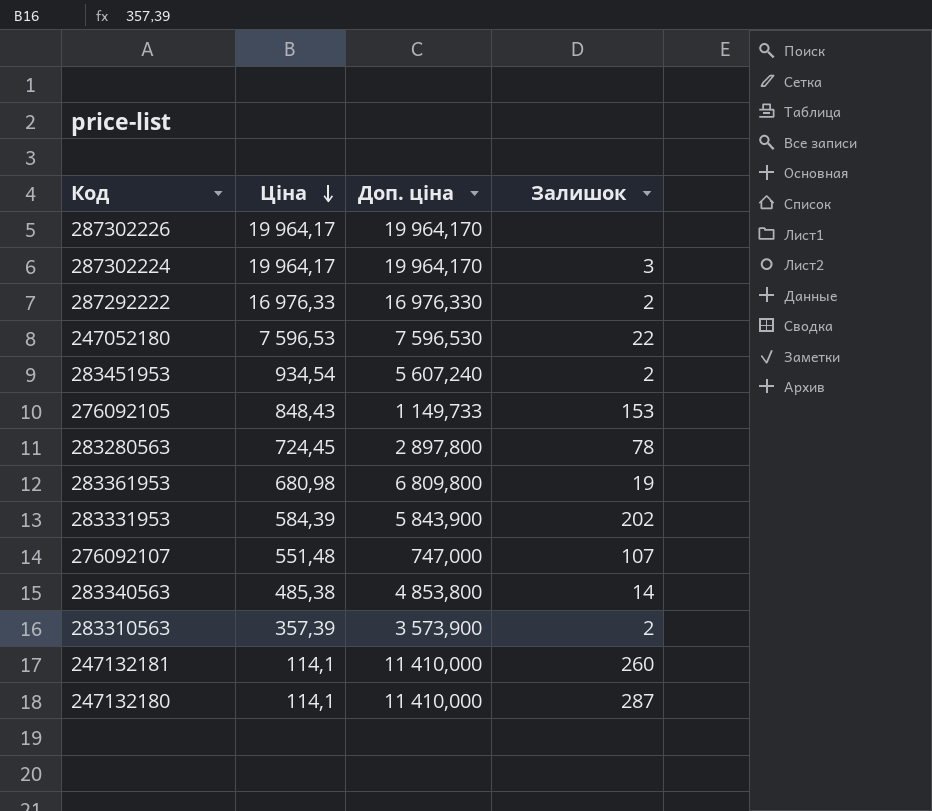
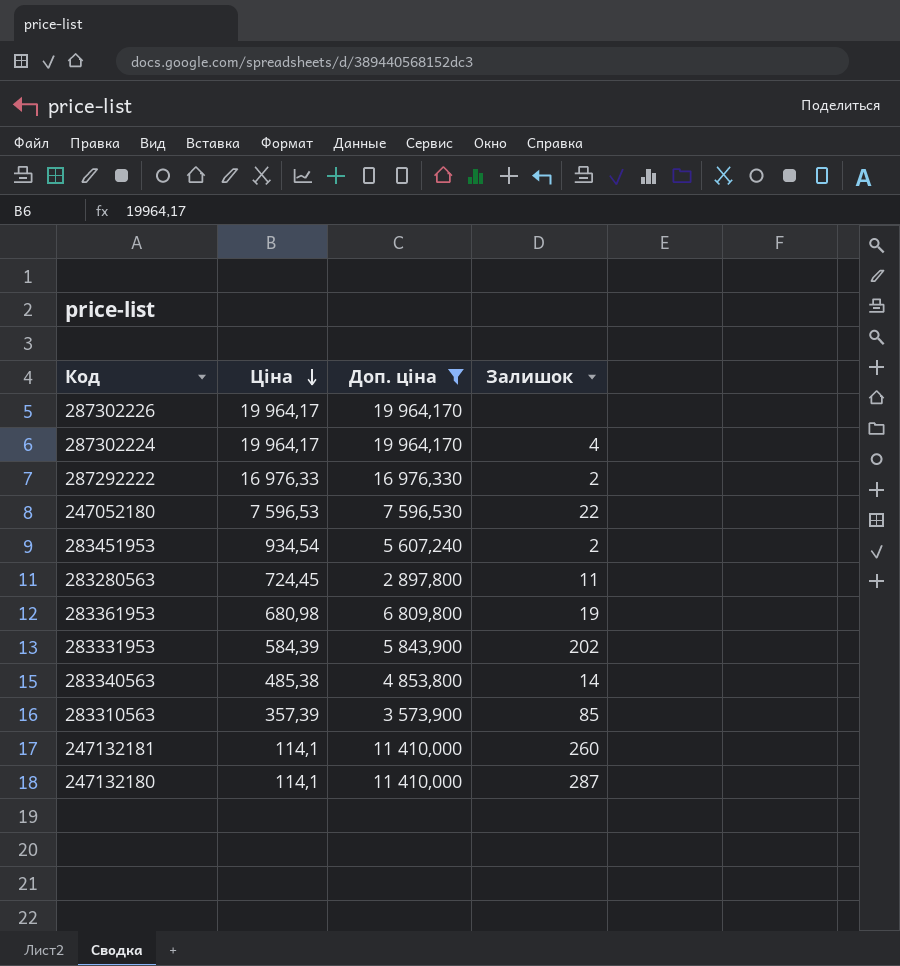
filter: none -> Доп. ціна >= 2 897,800
287302224 | Залишок: 3 -> 4
283280563 | Залишок: 78 -> 11
283310563 | Залишок: 2 -> 85

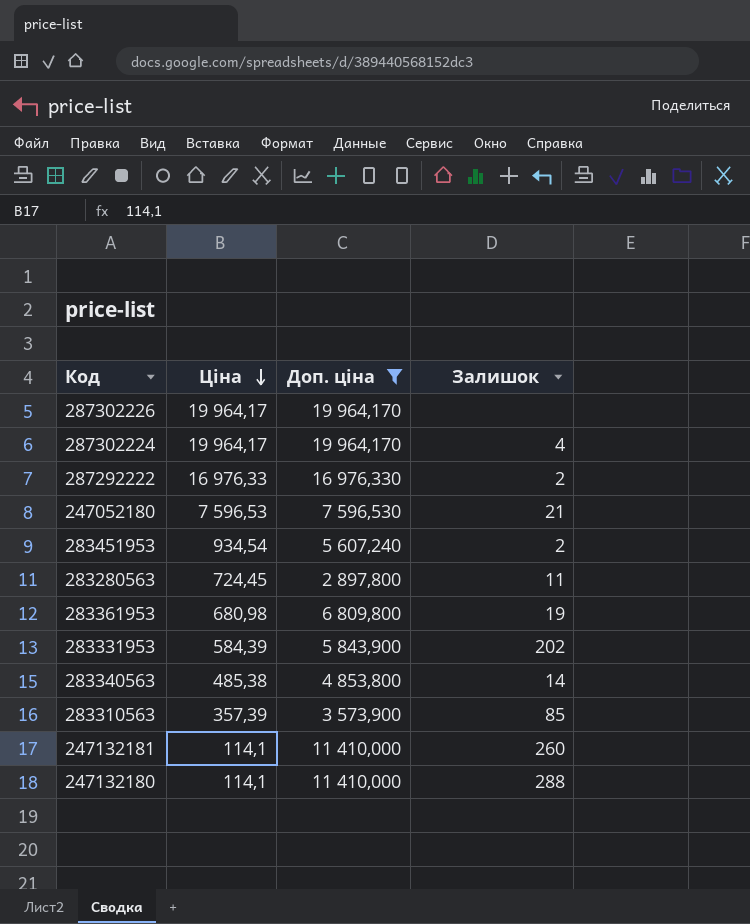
247052180 | Залишок: 22 -> 21
247132180 | Залишок: 287 -> 288

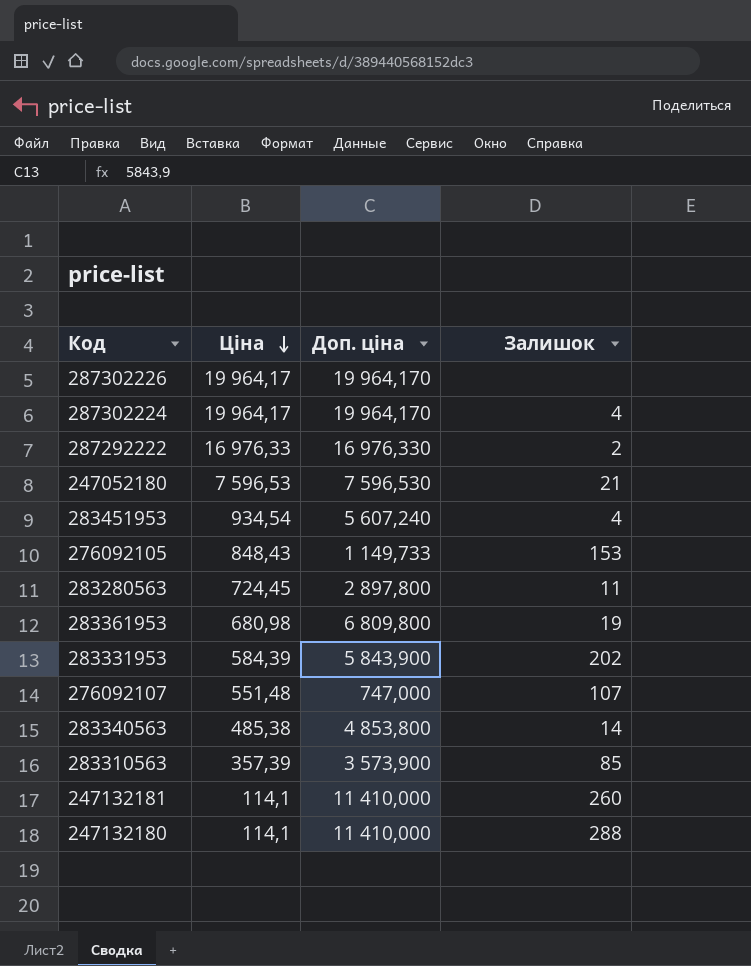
filter: Доп. ціна >= 2 897,800 -> none
283451953 | Залишок: 2 -> 4

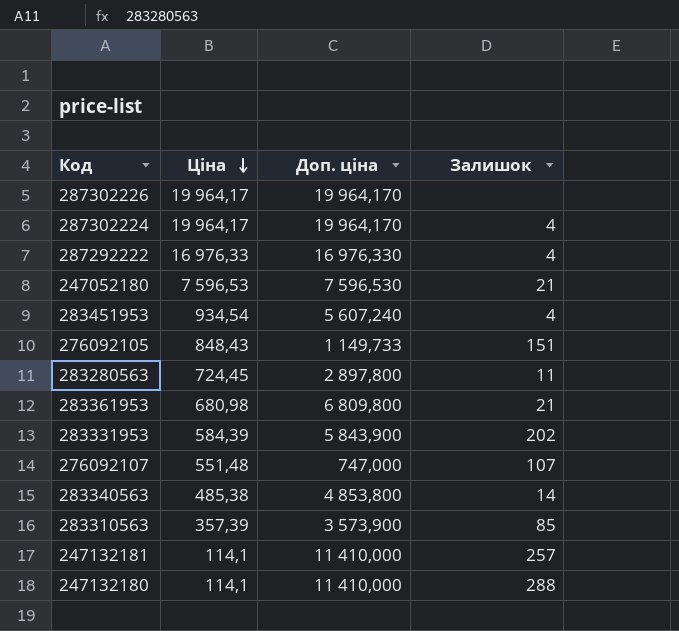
287292222 | Залишок: 2 -> 4
276092105 | Залишок: 153 -> 151
283361953 | Залишок: 19 -> 21
247132181 | Залишок: 260 -> 257

